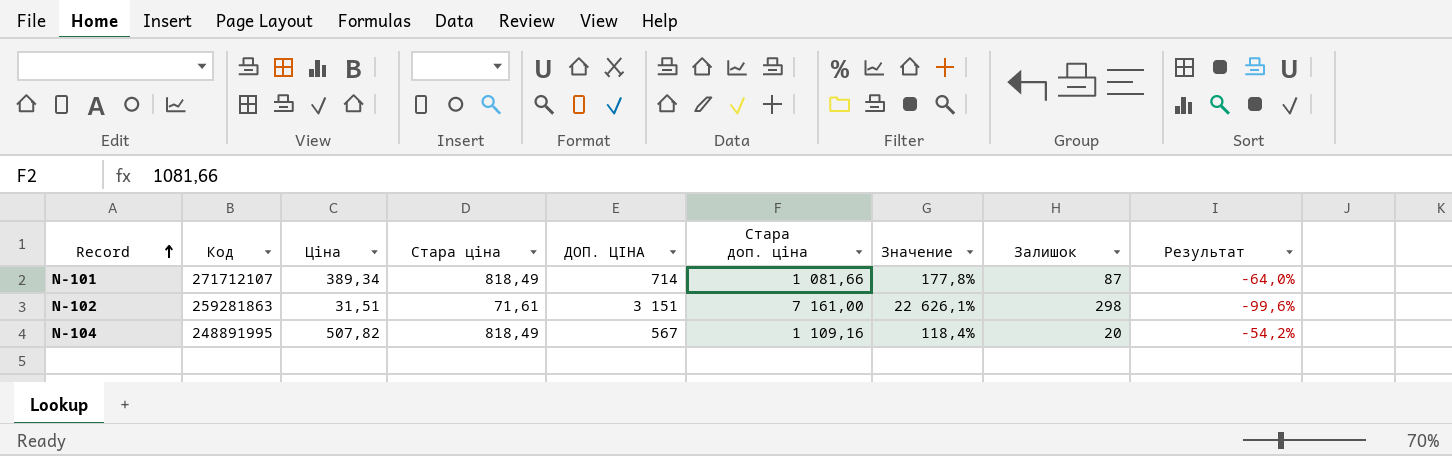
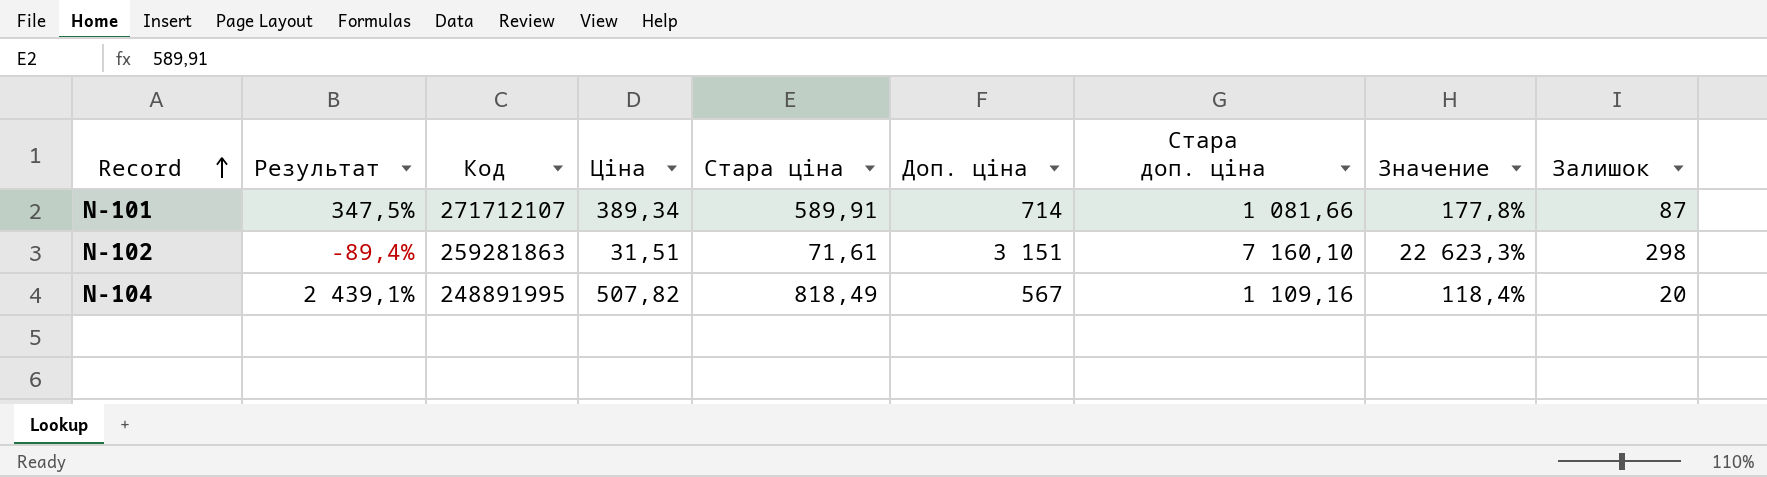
column Результат | formula: ([Ціна] - [Стара доп. ціна]) / [Стара доп. ціна] -> ([Ціна] - [Залишок]) / [Залишок]
column Результат | position: 9 -> 2
column name: ДОП. ЦІНА -> Доп. ціна
N-101 | Стара ціна: 818,49 -> 589,91
N-102 | Стара доп. ціна: 7 161,00 -> 7 160,10
N-102 | Значение: 22 626,1% -> 22 623,3%

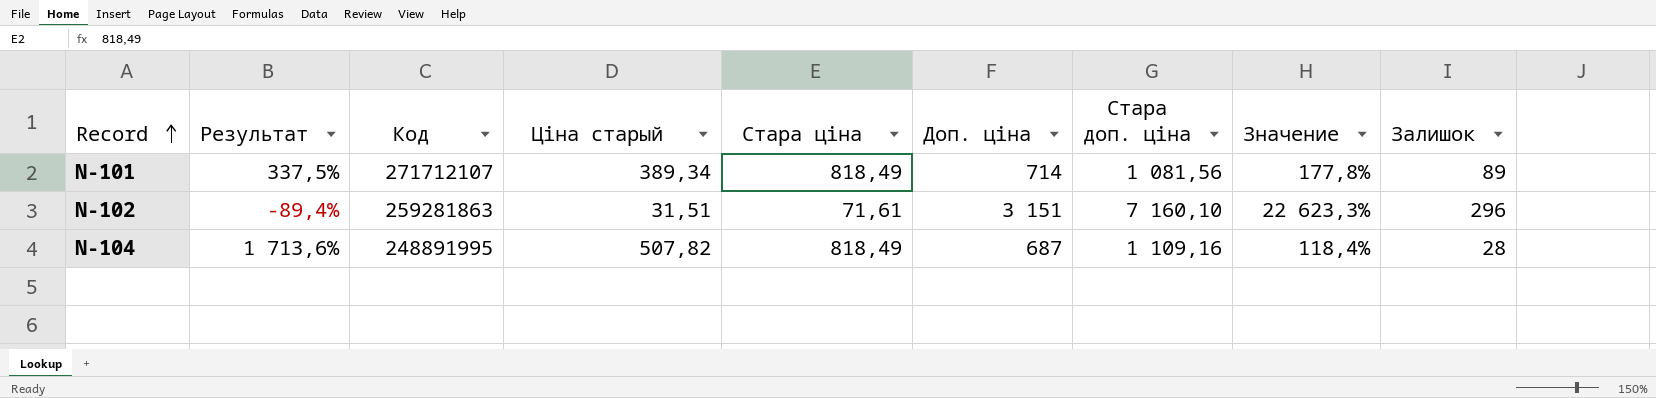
column name: Ціна -> Ціна старый
N-101 | Результат: 347,5% -> 337,5%
N-101 | Стара ціна: 589,91 -> 818,49
N-101 | Стара доп. ціна: 1 081,66 -> 1 081,56
N-101 | Залишок: 87 -> 89
N-102 | Залишок: 298 -> 296
N-104 | Результат: 2 439,1% -> 1 713,6%
N-104 | Доп. ціна: 567 -> 687
N-104 | Залишок: 20 -> 28

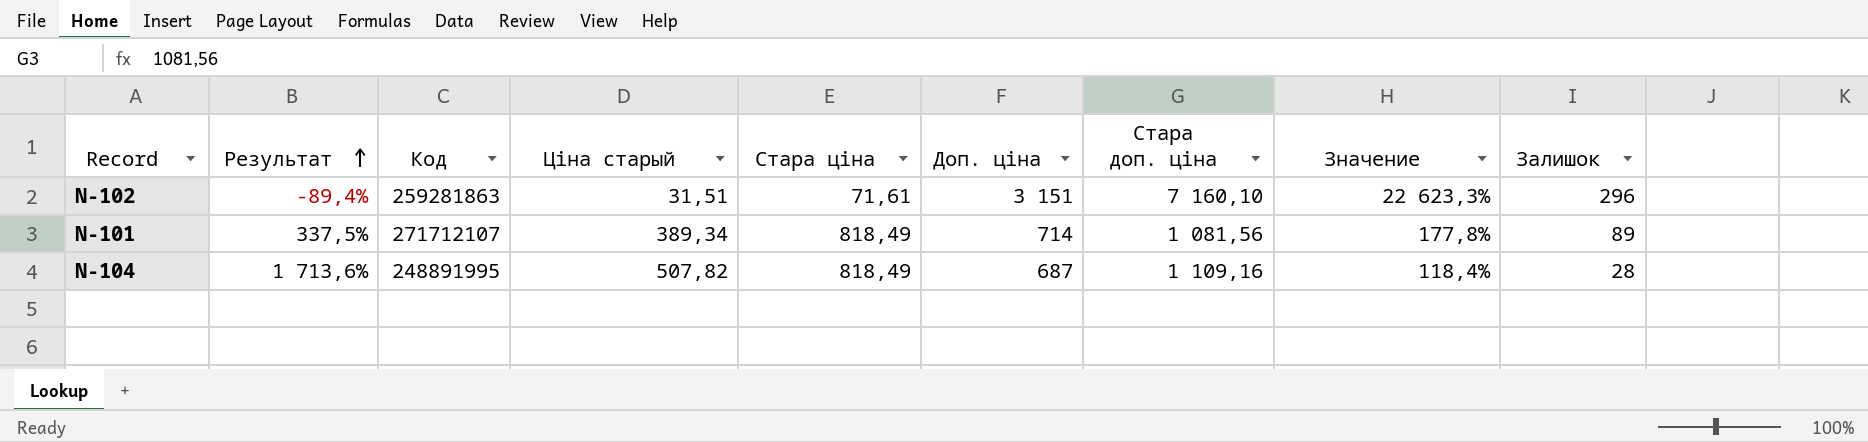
row order: Record ascending -> Результат ascending

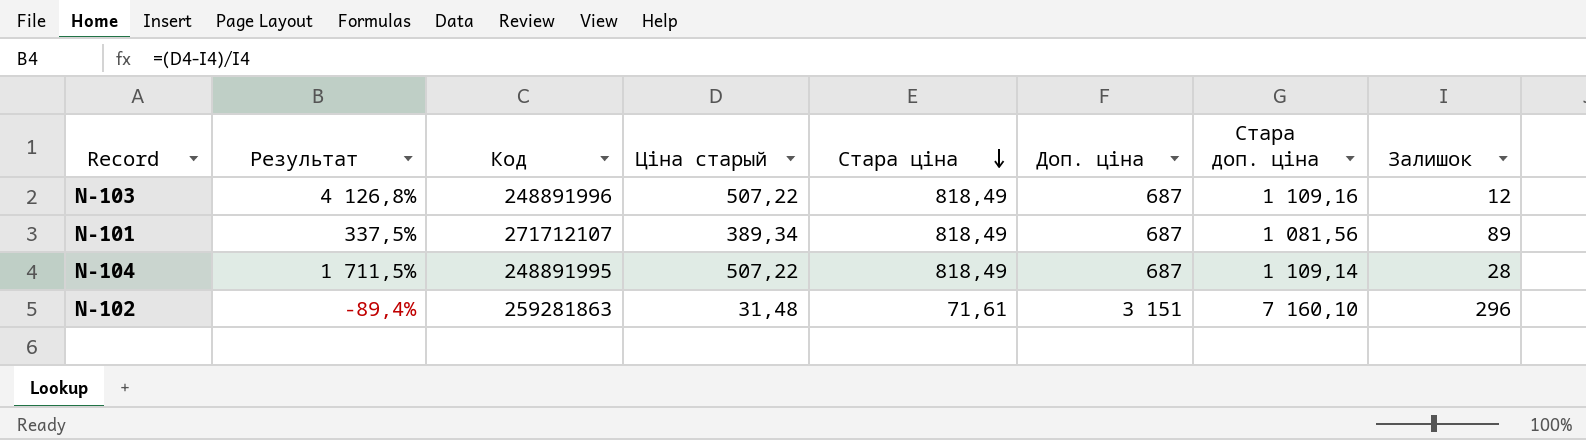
row order: Результат ascending -> Стара ціна descending
column Значение | formula: ([Стара доп. ціна] - [Ціна старый]) / [Ціна старый] -> none
row N-103: none -> 4 126,8% | 248891996 | 507,22 | 818,49 | 687 | 1 109,16 | 12
N-101 | Доп. ціна: 714 -> 687
N-104 | Результат: 1 713,6% -> 1 711,5%
N-104 | Ціна старый: 507,82 -> 507,22
N-104 | Стара доп. ціна: 1 109,16 -> 1 109,14
N-102 | Ціна старый: 31,51 -> 31,48

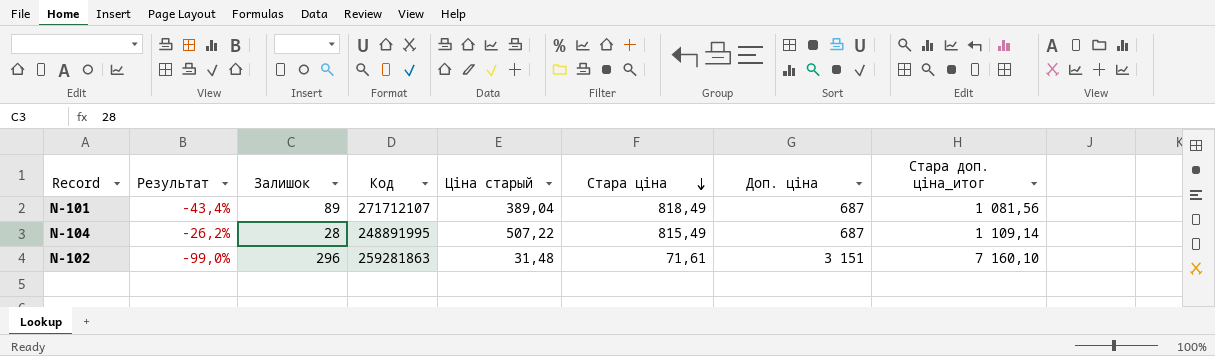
column Результат | formula: ([Ціна старый] - [Залишок]) / [Залишок] -> ([Ціна старый] - [Доп. ціна]) / [Доп. ціна]
column Залишок | position: 8 -> 3
column name: Стара доп. ціна -> Стара доп. ціна_итог
row N-103: 4 126,8% | 248891996 | 507,22 | 818,49 | 687 | 1 109,16 | 12 -> none
N-101 | Ціна старый: 389,34 -> 389,04
N-104 | Стара ціна: 818,49 -> 815,49

